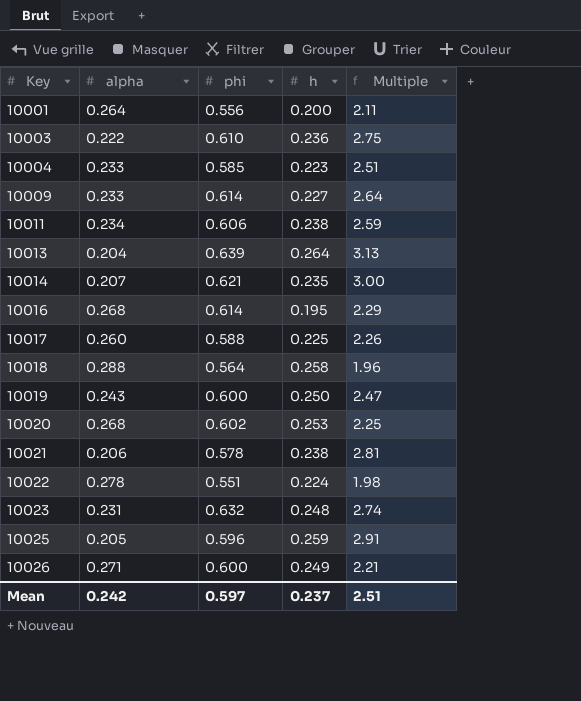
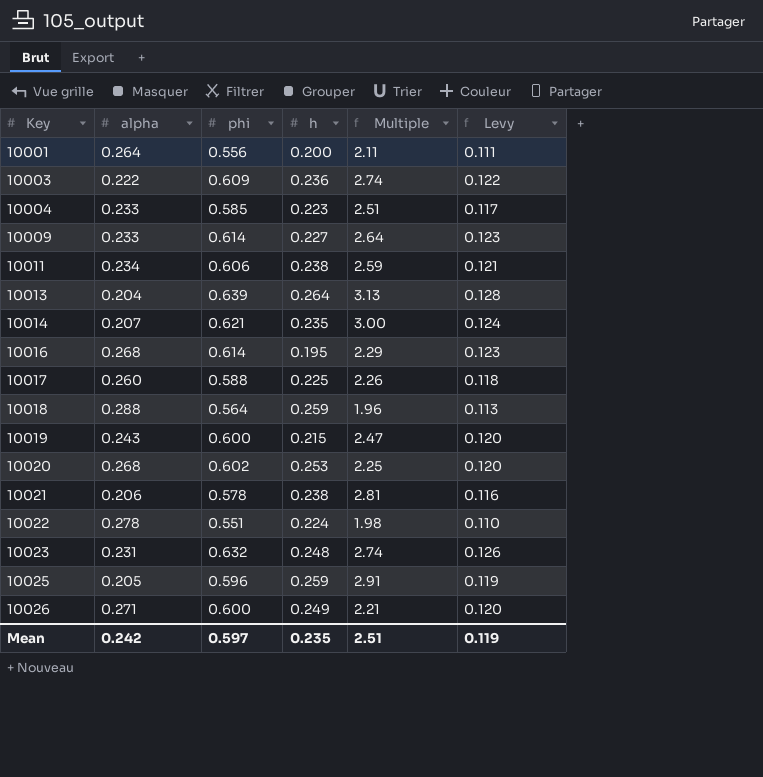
column Levy | formula: none -> [phi] * 0.2
10003 | phi: 0.610 -> 0.609
10003 | Multiple: 2.75 -> 2.74
10018 | h: 0.258 -> 0.259
10019 | h: 0.250 -> 0.215
Mean | h: 0.237 -> 0.235

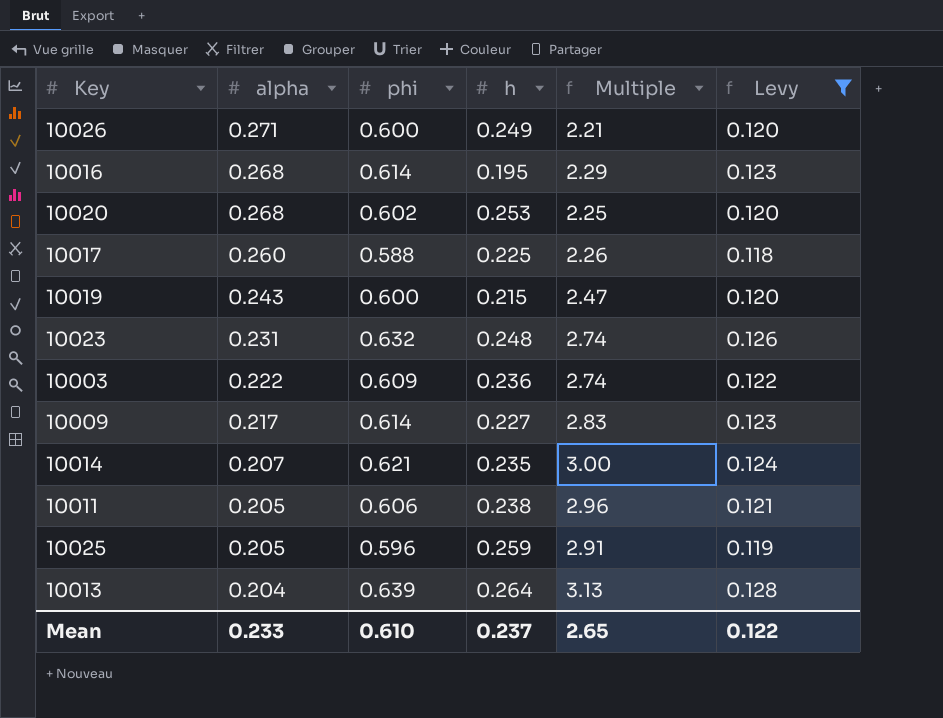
filter: none -> Levy >= 0.118
row order: Key ascending -> alpha descending
10009 | alpha: 0.233 -> 0.217
10009 | Multiple: 2.64 -> 2.83
10011 | alpha: 0.234 -> 0.205
10011 | Multiple: 2.59 -> 2.96
Mean | alpha: 0.242 -> 0.233
Mean | phi: 0.597 -> 0.610
Mean | h: 0.235 -> 0.237
Mean | Multiple: 2.51 -> 2.65
Mean | Levy: 0.119 -> 0.122

